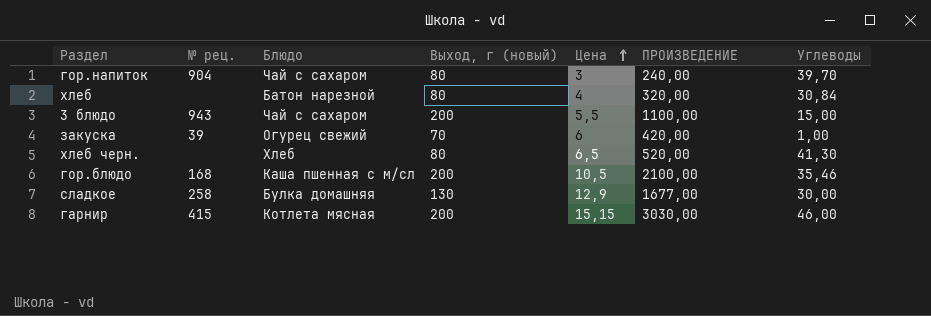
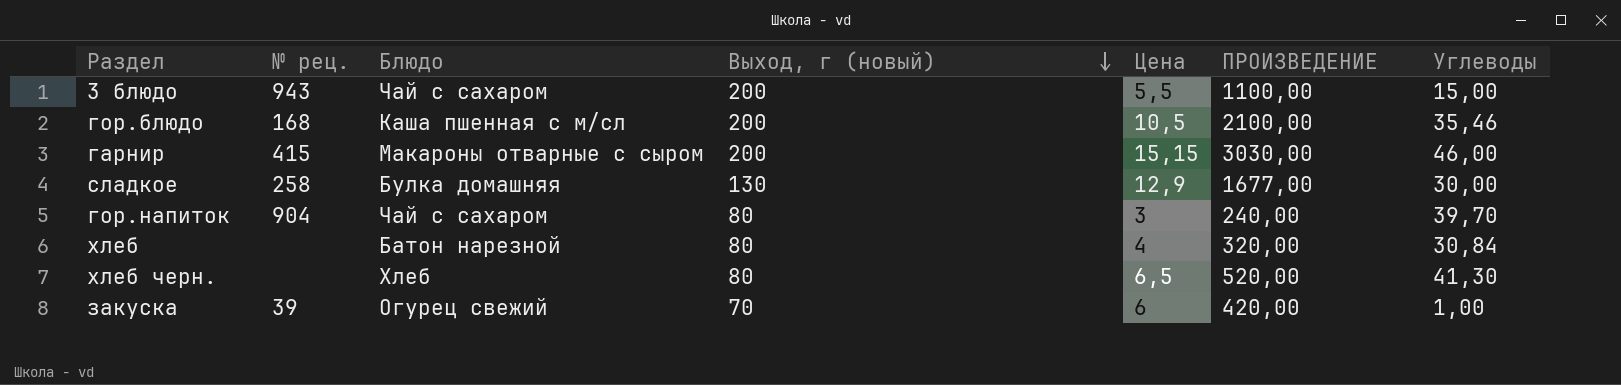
row order: Цена ascending -> Выход, г (новый) descending
гарнир | Блюдо: Котлета мясная -> Макароны отварные с сыром

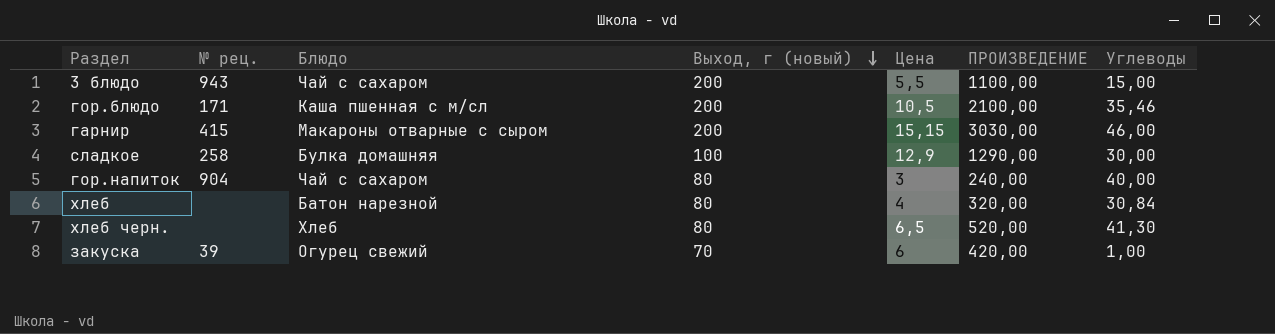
гор.блюдо | № рец.: 168 -> 171
сладкое | Выход, г (новый): 130 -> 100
сладкое | ПРОИЗВЕДЕНИЕ: 1677,00 -> 1290,00
гор.напиток | Углеводы: 39,70 -> 40,00

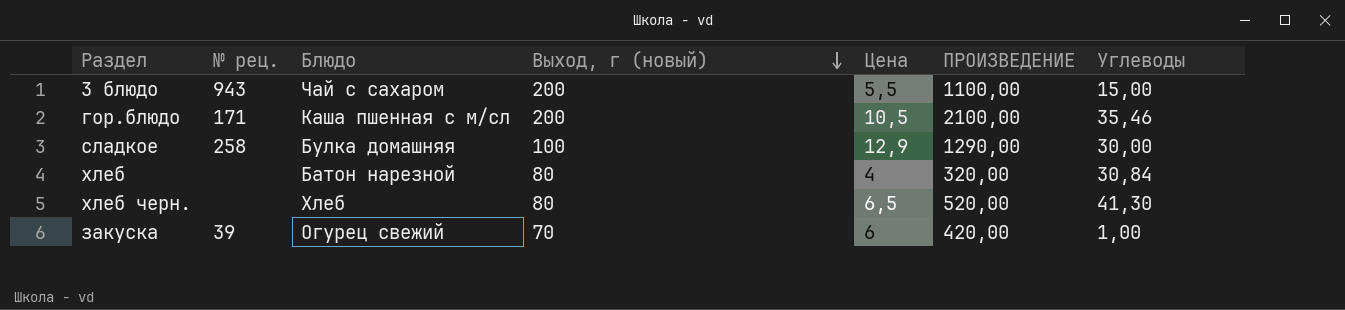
row гарнир: 415 | Макароны отварные с сыром | 200 | 15,15 | 3030,00 | 46,00 -> none
row гор.напиток: 904 | Чай с сахаром | 80 | 3 | 240,00 | 40,00 -> none

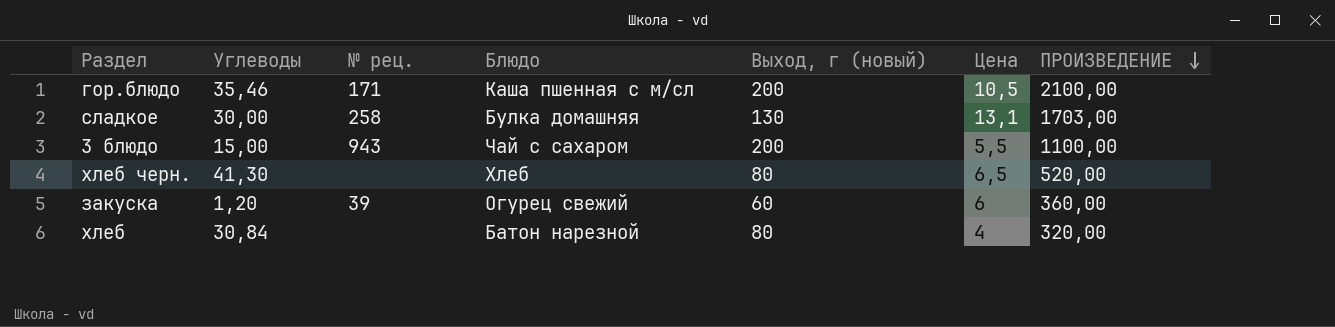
row order: Выход, г (новый) descending -> ПРОИЗВЕДЕНИЕ descending
column Углеводы | position: 7 -> 2
сладкое | Выход, г (новый): 100 -> 130
сладкое | Цена: 12,9 -> 13,1
сладкое | ПРОИЗВЕДЕНИЕ: 1290,00 -> 1703,00
закуска | Углеводы: 1,00 -> 1,20
закуска | Выход, г (новый): 70 -> 60
закуска | ПРОИЗВЕДЕНИЕ: 420,00 -> 360,00

